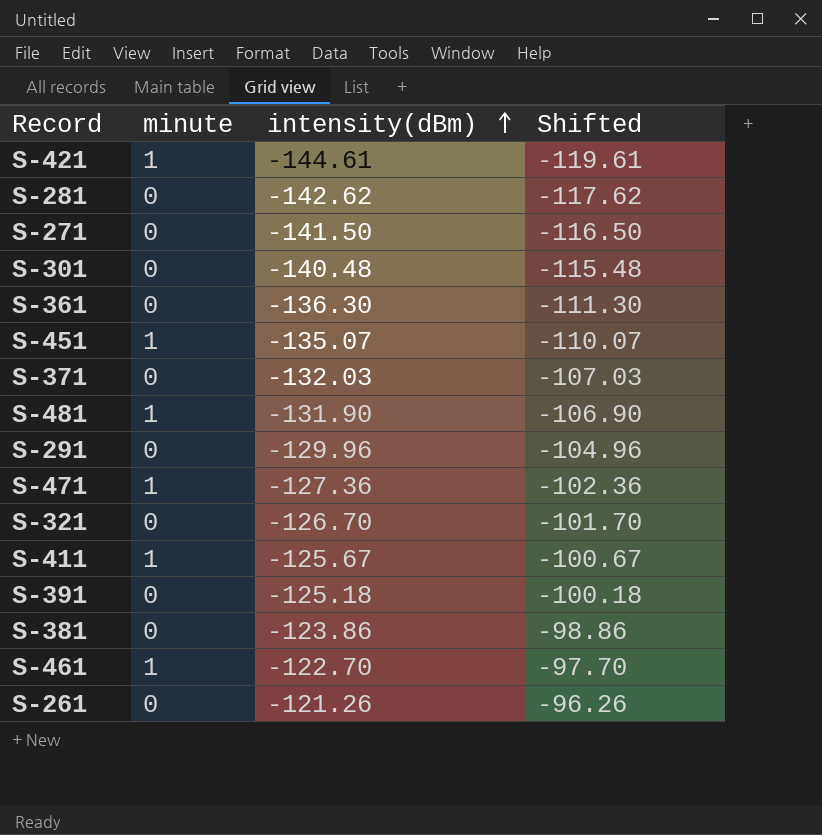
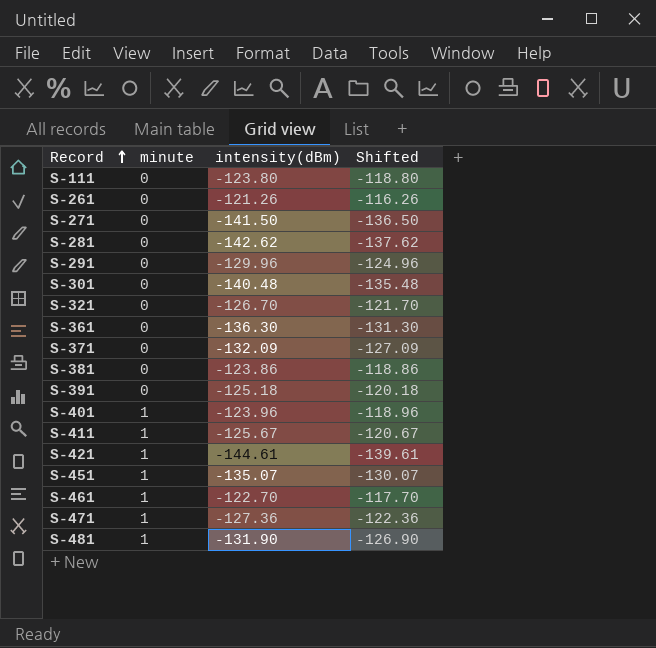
row order: intensity(dBm) ascending -> Record ascending
column Shifted | formula: [intensity(dBm)] + 25 -> [intensity(dBm)] + 5
row S-111: none -> 0 | -123.80 | -118.80
S-371 | intensity(dBm): -132.03 -> -132.09
row S-401: none -> 1 | -123.96 | -118.96

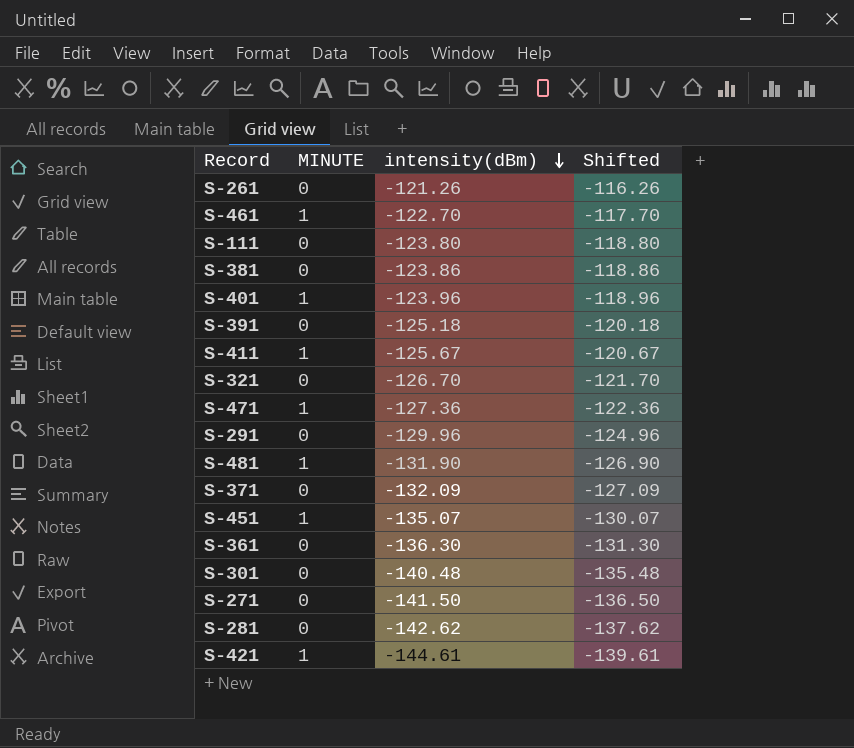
row order: Record ascending -> intensity(dBm) descending
column name: minute -> MINUTE

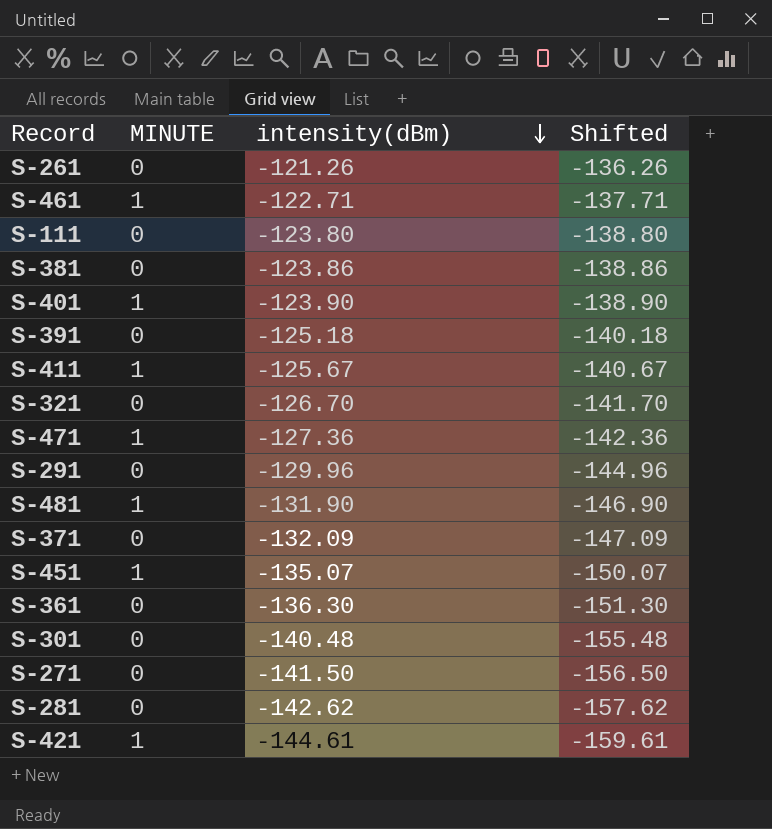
column Shifted | formula: [intensity(dBm)] + 5 -> [intensity(dBm)] - 15
S-461 | intensity(dBm): -122.70 -> -122.71
S-401 | intensity(dBm): -123.96 -> -123.90

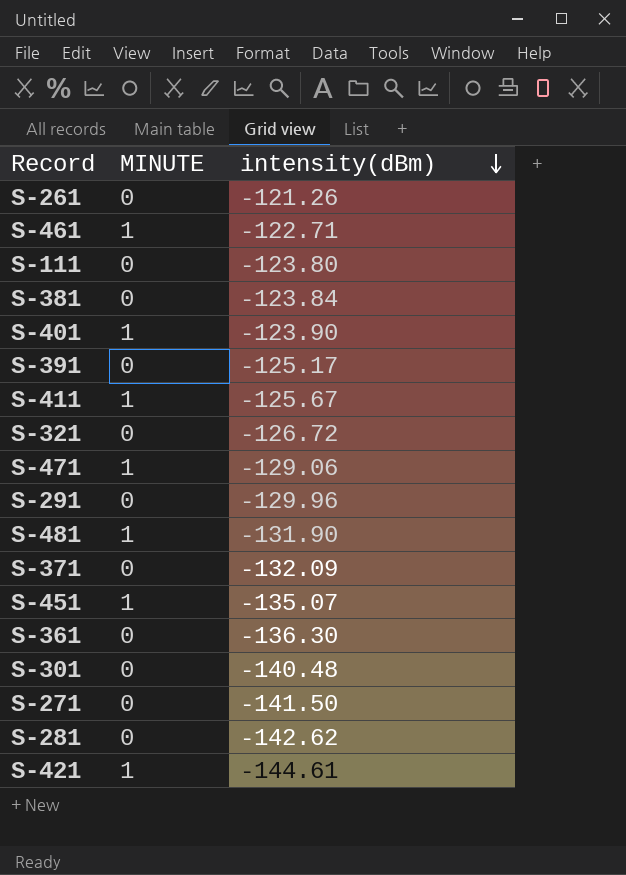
column Shifted | formula: [intensity(dBm)] - 15 -> none
S-381 | intensity(dBm): -123.86 -> -123.84
S-391 | intensity(dBm): -125.18 -> -125.17
S-321 | intensity(dBm): -126.70 -> -126.72
S-471 | intensity(dBm): -127.36 -> -129.06

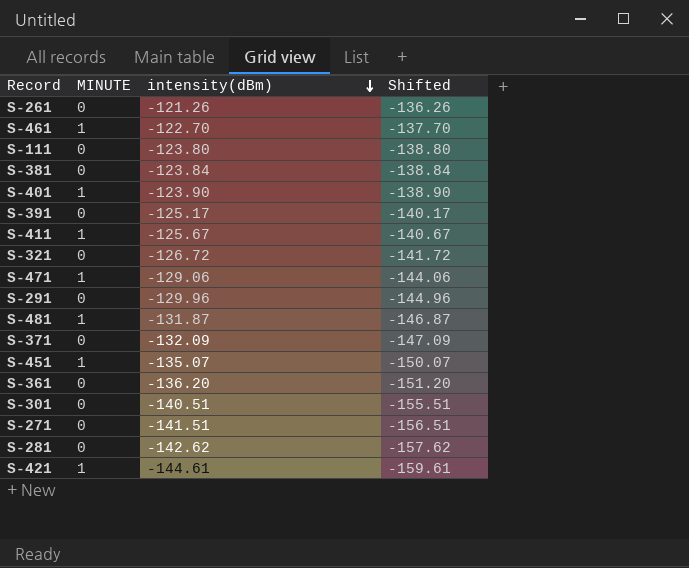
column Shifted | formula: none -> [intensity(dBm)] - 15
S-461 | intensity(dBm): -122.71 -> -122.70
S-481 | intensity(dBm): -131.90 -> -131.87
S-361 | intensity(dBm): -136.30 -> -136.20
S-301 | intensity(dBm): -140.48 -> -140.51
S-271 | intensity(dBm): -141.50 -> -141.51

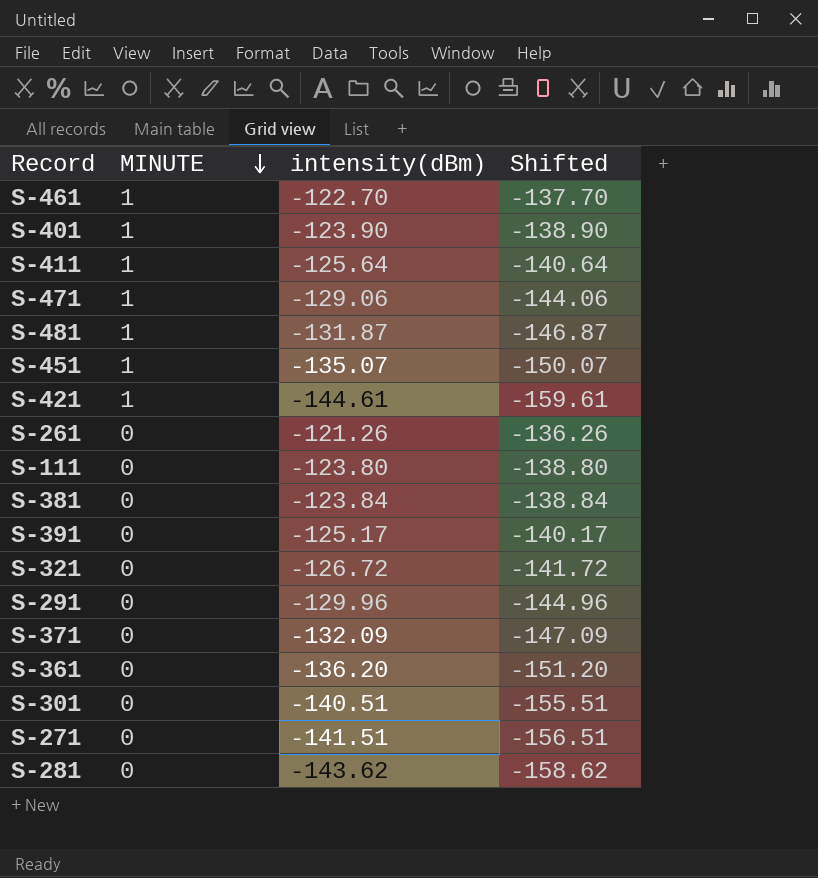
row order: intensity(dBm) descending -> MINUTE descending
S-411 | intensity(dBm): -125.67 -> -125.64
S-411 | Shifted: -140.67 -> -140.64
S-281 | intensity(dBm): -142.62 -> -143.62
S-281 | Shifted: -157.62 -> -158.62

